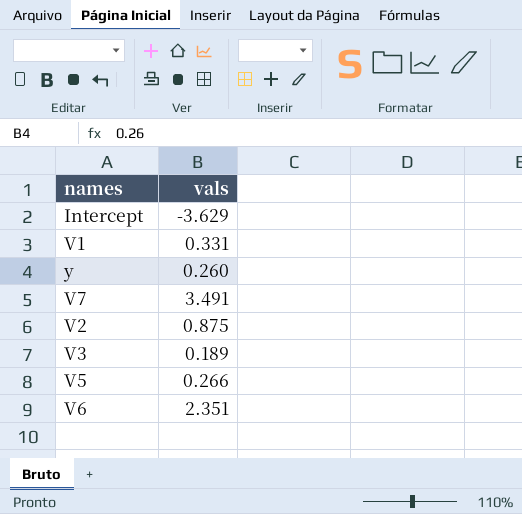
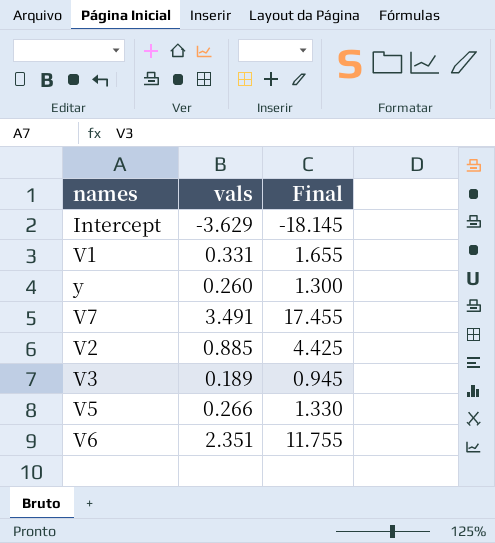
column Final | formula: none -> [vals] * 5
V2 | vals: 0.875 -> 0.885

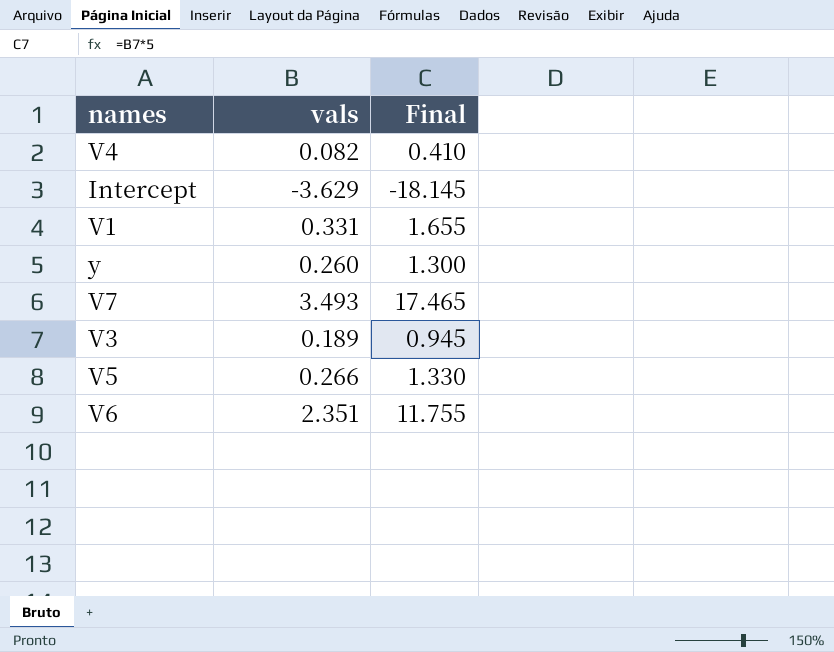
row V2: 0.885 | 4.425 -> none
row V4: none -> 0.082 | 0.410
V7 | vals: 3.491 -> 3.493
V7 | Final: 17.455 -> 17.465

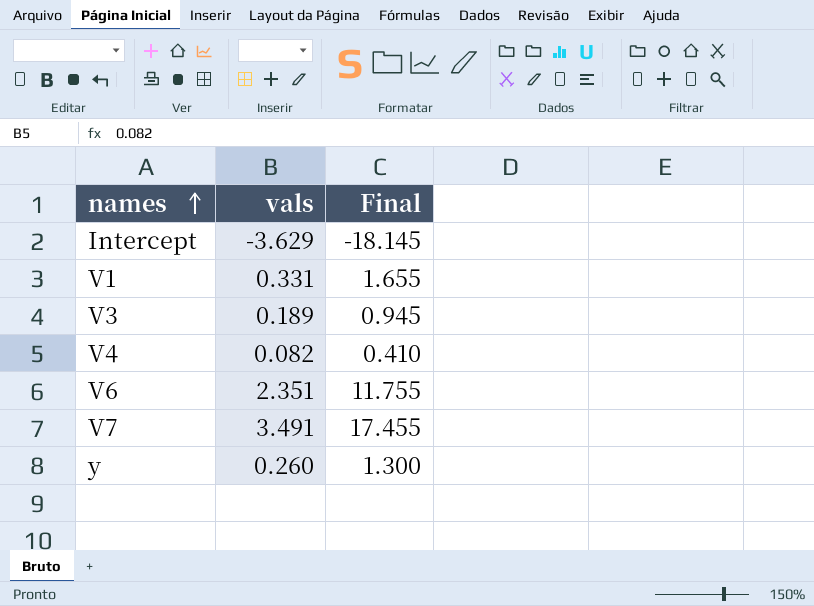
row order: none -> names ascending
row V5: 0.266 | 1.330 -> none
V7 | vals: 3.493 -> 3.491
V7 | Final: 17.465 -> 17.455

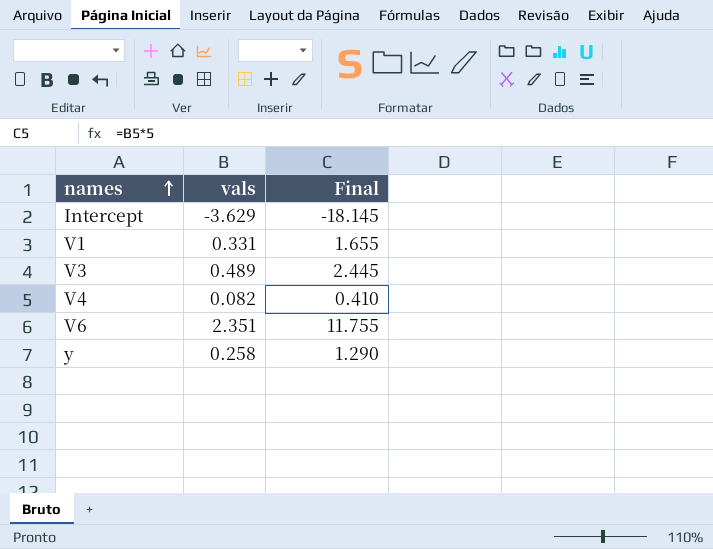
row V7: 3.491 | 17.455 -> none
V3 | vals: 0.189 -> 0.489
V3 | Final: 0.945 -> 2.445
y | vals: 0.260 -> 0.258
y | Final: 1.300 -> 1.290

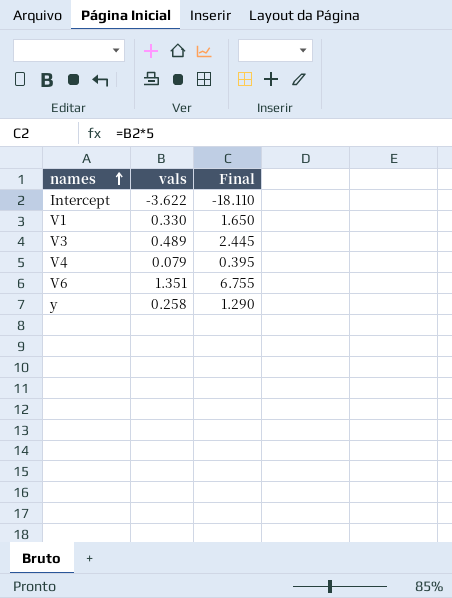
Intercept | vals: -3.629 -> -3.622
Intercept | Final: -18.145 -> -18.110
V1 | vals: 0.331 -> 0.330
V1 | Final: 1.655 -> 1.650
V4 | vals: 0.082 -> 0.079
V4 | Final: 0.410 -> 0.395
V6 | vals: 2.351 -> 1.351
V6 | Final: 11.755 -> 6.755

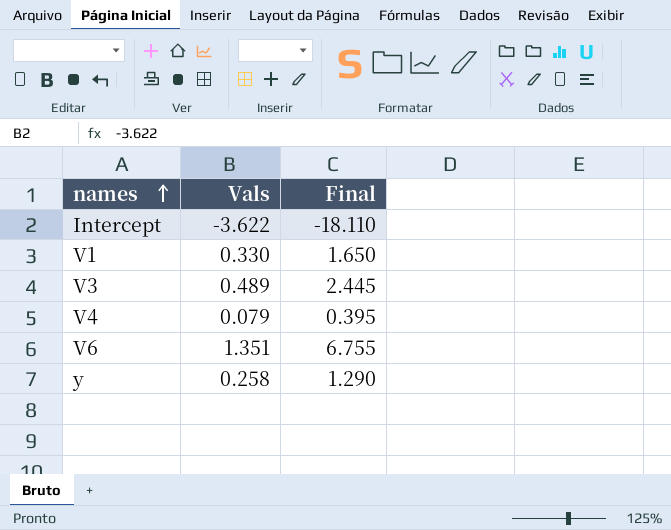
column name: vals -> Vals

